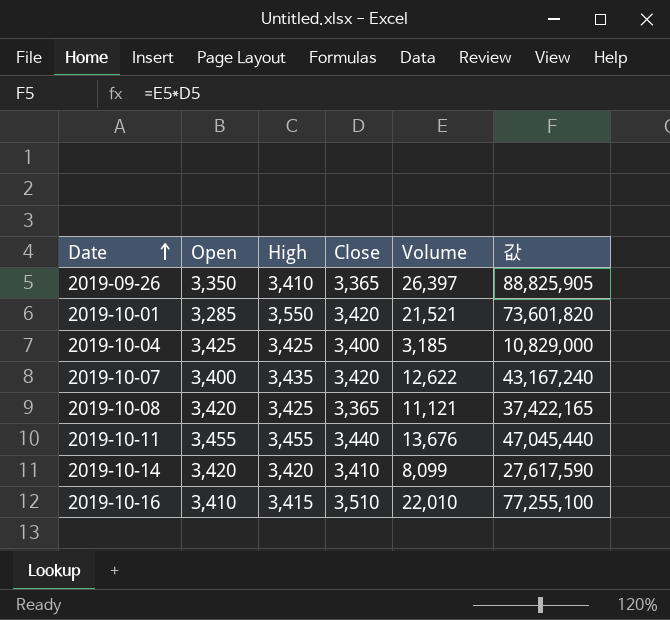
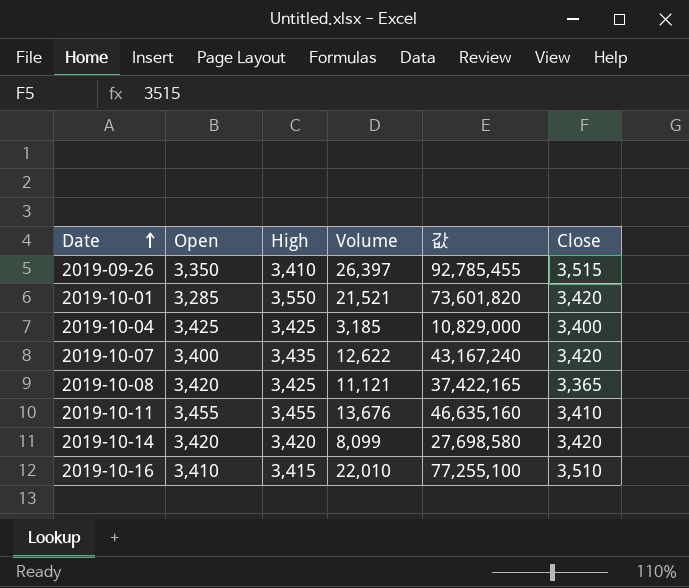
column Close | position: 4 -> 6
2019-09-26 | 값: 88,825,905 -> 92,785,455
2019-09-26 | Close: 3,365 -> 3,515
2019-10-11 | 값: 47,045,440 -> 46,635,160
2019-10-11 | Close: 3,440 -> 3,410
2019-10-14 | 값: 27,617,590 -> 27,698,580
2019-10-14 | Close: 3,410 -> 3,420

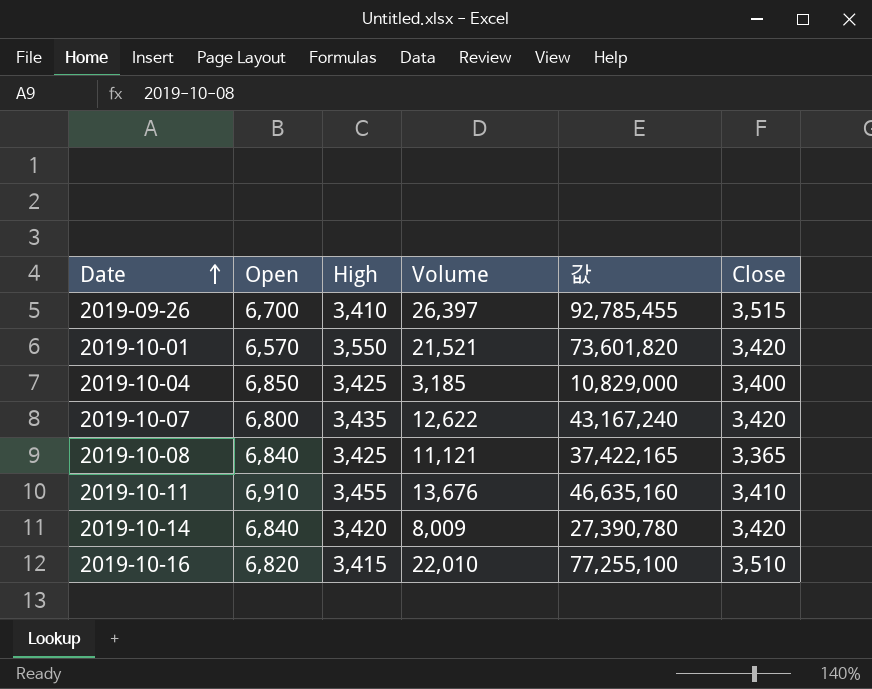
2019-09-26 | Open: 3,350 -> 6,700
2019-10-01 | Open: 3,285 -> 6,570
2019-10-04 | Open: 3,425 -> 6,850
2019-10-07 | Open: 3,400 -> 6,800
2019-10-08 | Open: 3,420 -> 6,840
2019-10-11 | Open: 3,455 -> 6,910
2019-10-14 | Open: 3,420 -> 6,840
2019-10-14 | Volume: 8,099 -> 8,009
2019-10-14 | 값: 27,698,580 -> 27,390,780
2019-10-16 | Open: 3,410 -> 6,820

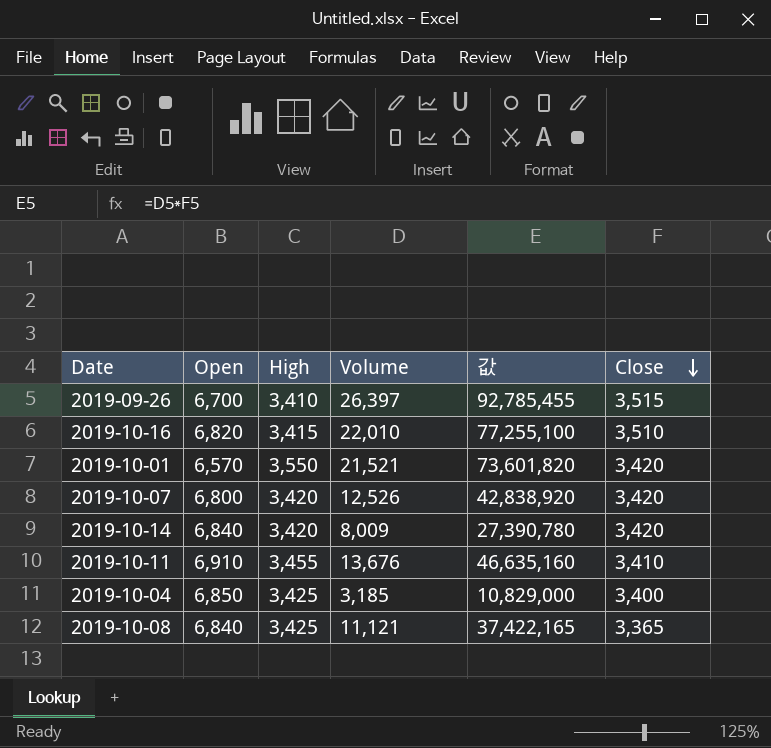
row order: Date ascending -> Close descending
2019-10-07 | High: 3,435 -> 3,420
2019-10-07 | Volume: 12,622 -> 12,526
2019-10-07 | 값: 43,167,240 -> 42,838,920

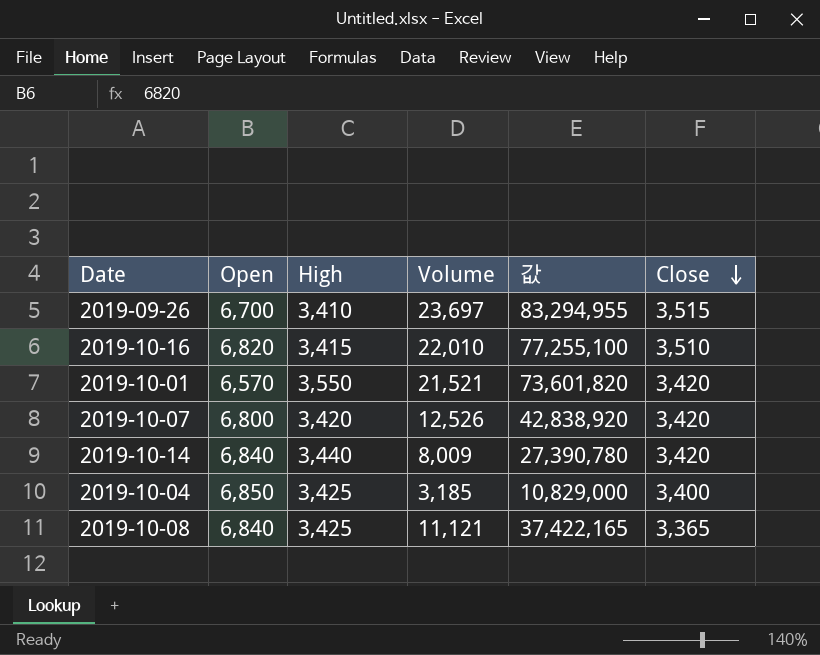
row 2019-10-11: 6,910 | 3,455 | 13,676 | 46,635,160 | 3,410 -> none
2019-09-26 | Volume: 26,397 -> 23,697
2019-09-26 | 값: 92,785,455 -> 83,294,955
2019-10-14 | High: 3,420 -> 3,440

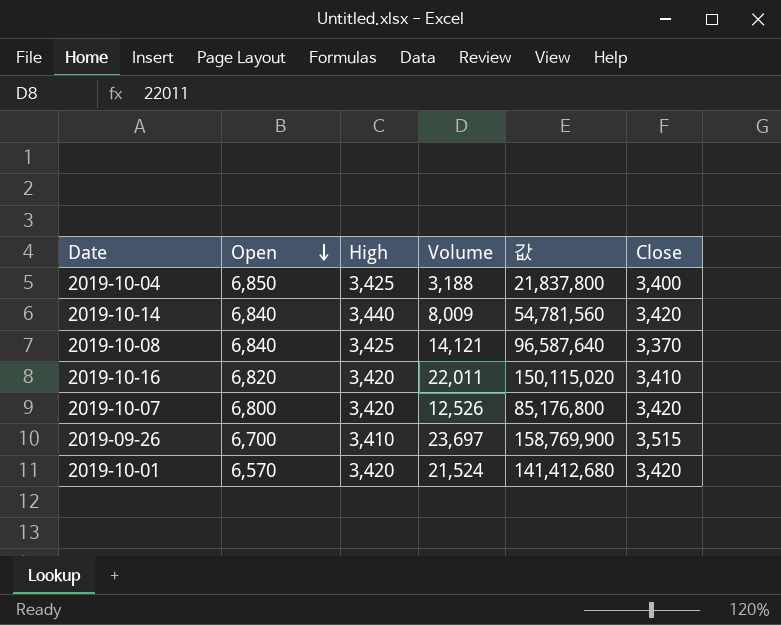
row order: Close descending -> Open descending
column 값 | formula: [Volume] * [Close] -> [Open] * [Volume]
2019-10-04 | Volume: 3,185 -> 3,188
2019-10-08 | Volume: 11,121 -> 14,121
2019-10-08 | Close: 3,365 -> 3,370
2019-10-16 | High: 3,415 -> 3,420
2019-10-16 | Volume: 22,010 -> 22,011
2019-10-16 | Close: 3,510 -> 3,410
2019-10-01 | High: 3,550 -> 3,420
2019-10-01 | Volume: 21,521 -> 21,524

